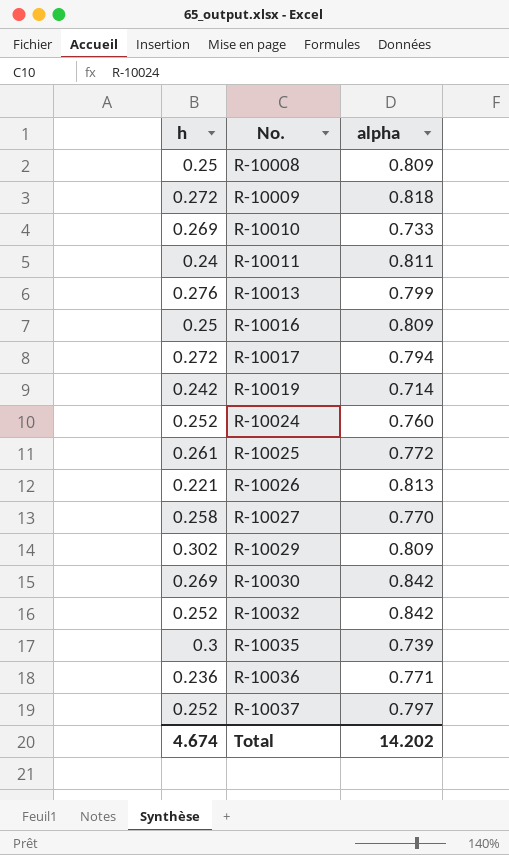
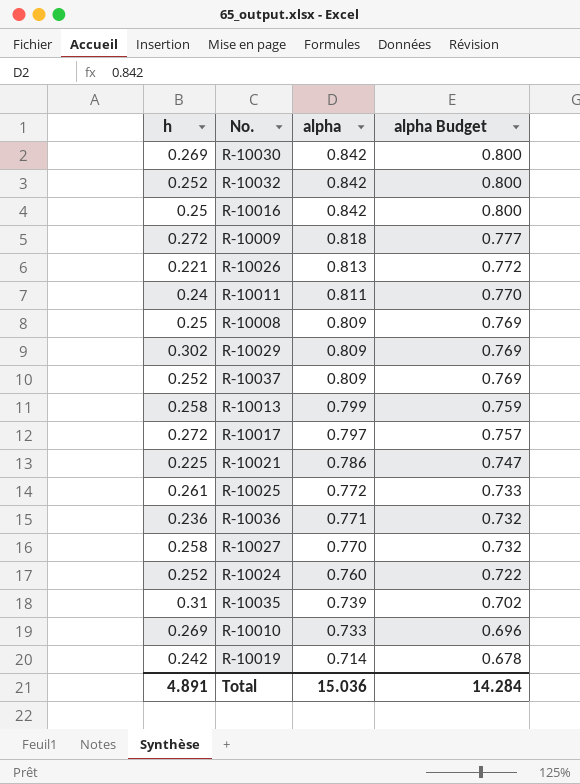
row order: No. ascending -> alpha descending
column alpha Budget | formula: none -> [alpha] * 0.95
R-10016 | alpha: 0.809 -> 0.842
R-10037 | alpha: 0.797 -> 0.809
R-10013 | h: 0.276 -> 0.258
R-10017 | alpha: 0.794 -> 0.797
row R-10021: none -> 0.225 | 0.786 | 0.747
R-10035 | h: 0.3 -> 0.31
Total | h: 4.674 -> 4.891
Total | alpha: 14.202 -> 15.036

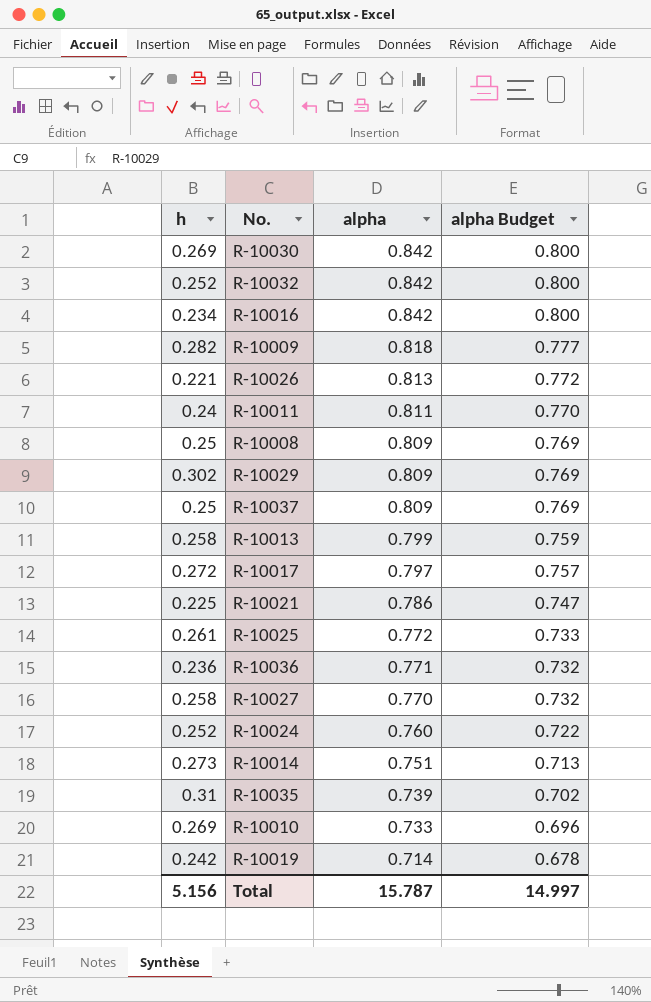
R-10016 | h: 0.25 -> 0.234
R-10009 | h: 0.272 -> 0.282
R-10037 | h: 0.252 -> 0.25
row R-10014: none -> 0.273 | 0.751 | 0.713
Total | h: 4.891 -> 5.156
Total | alpha: 15.036 -> 15.787
Total | alpha Budget: 14.284 -> 14.997

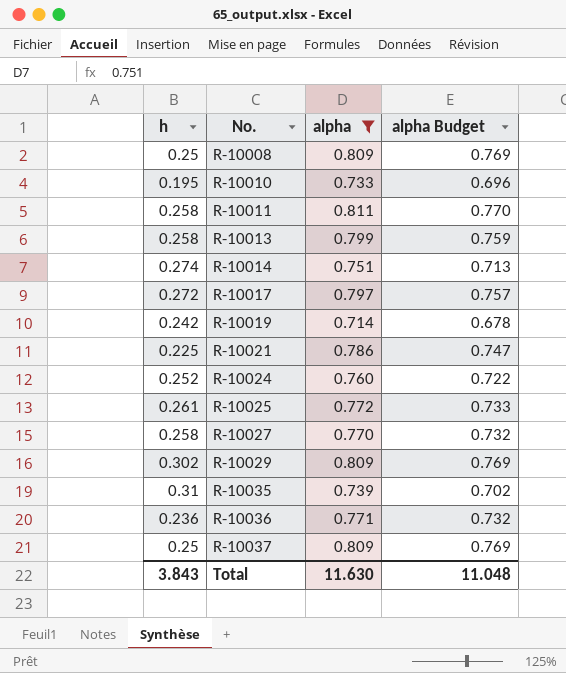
filter: none -> alpha <= 0.811
row order: alpha descending -> No. ascending
R-10010 | h: 0.269 -> 0.195
R-10011 | h: 0.24 -> 0.258
R-10014 | h: 0.273 -> 0.274
Total | h: 5.156 -> 3.843
Total | alpha: 15.787 -> 11.630
Total | alpha Budget: 14.997 -> 11.048

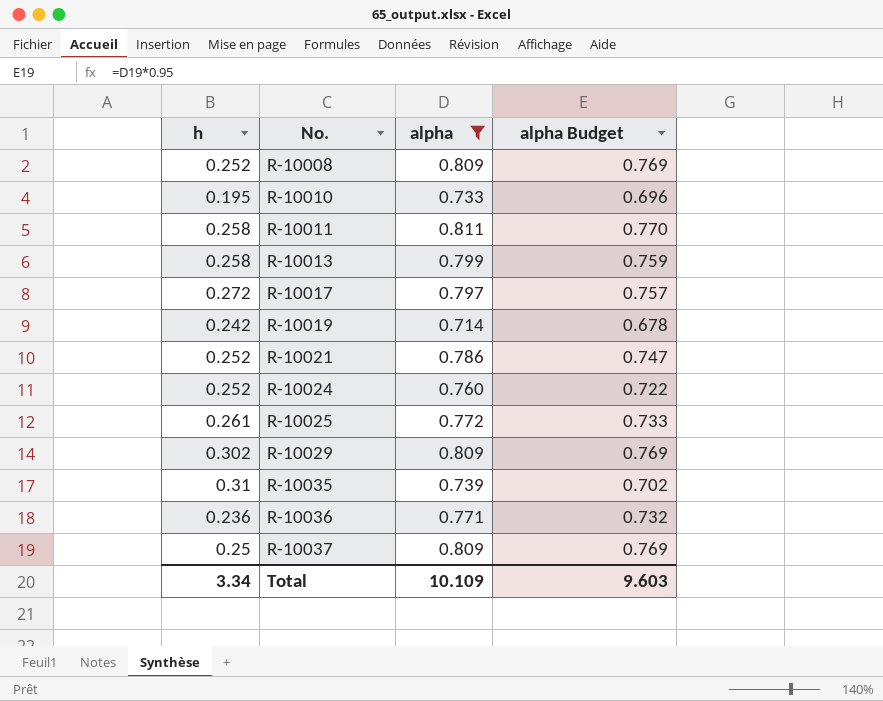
row R-10014: 0.274 | 0.751 | 0.713 -> none
row R-10027: 0.258 | 0.770 | 0.732 -> none
R-10008 | h: 0.25 -> 0.252
R-10021 | h: 0.225 -> 0.252
Total | h: 3.843 -> 3.34
Total | alpha: 11.630 -> 10.109
Total | alpha Budget: 11.048 -> 9.603

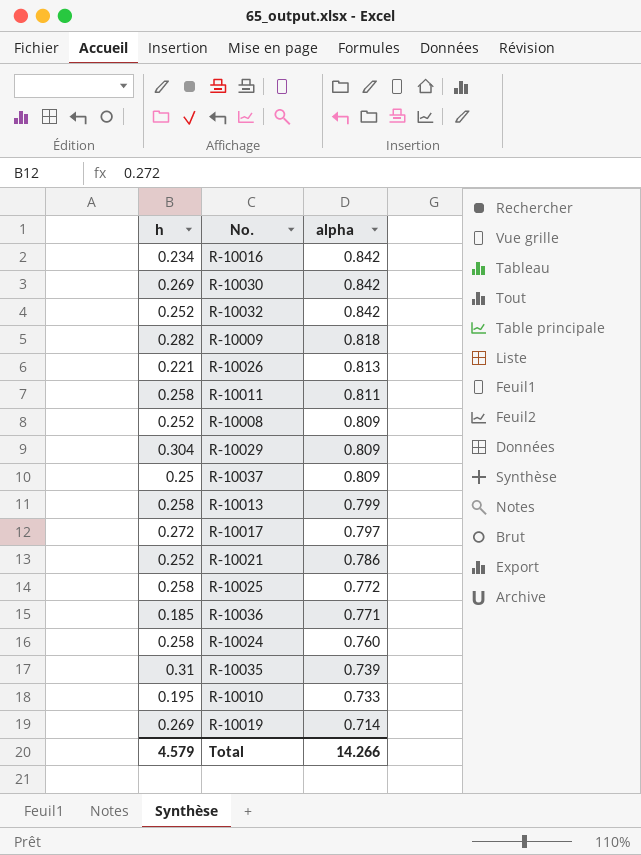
filter: alpha <= 0.811 -> none
row order: No. ascending -> alpha descending
column alpha Budget | formula: [alpha] * 0.95 -> none
R-10029 | h: 0.302 -> 0.304
R-10025 | h: 0.261 -> 0.258
R-10036 | h: 0.236 -> 0.185
R-10024 | h: 0.252 -> 0.258
R-10019 | h: 0.242 -> 0.269
Total | h: 3.34 -> 4.579
Total | alpha: 10.109 -> 14.266

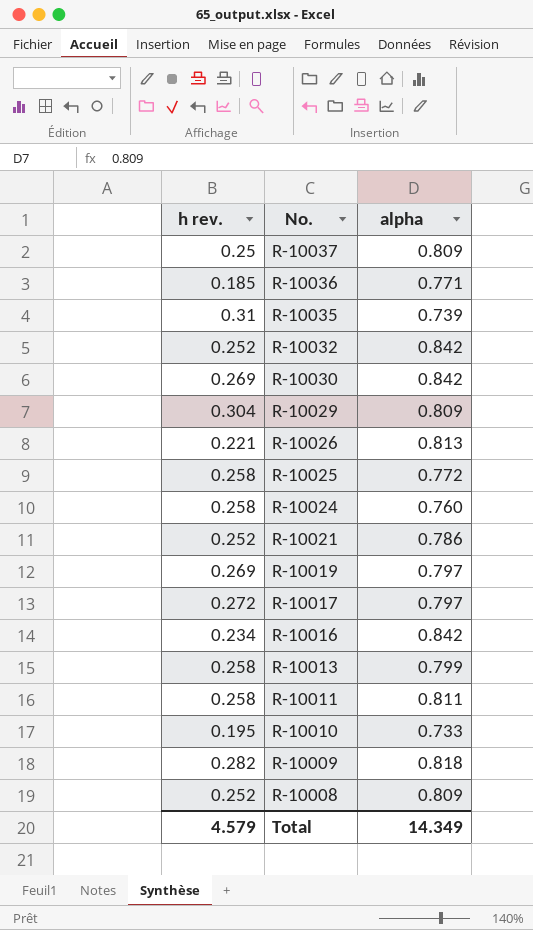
row order: alpha descending -> No. descending
column name: h -> h rev.
R-10019 | alpha: 0.714 -> 0.797
Total | alpha: 14.266 -> 14.349

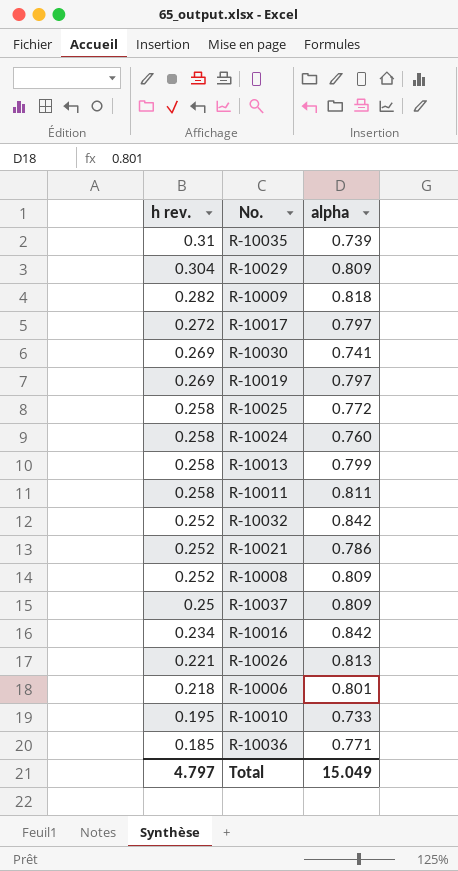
row order: No. descending -> h rev. descending
R-10030 | alpha: 0.842 -> 0.741
row R-10006: none -> 0.218 | 0.801
Total | h rev.: 4.579 -> 4.797
Total | alpha: 14.349 -> 15.049

